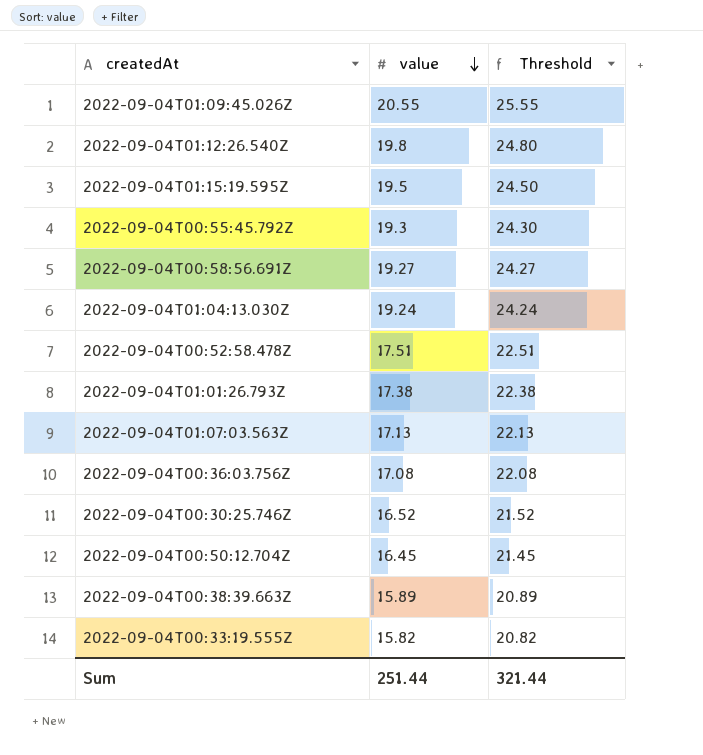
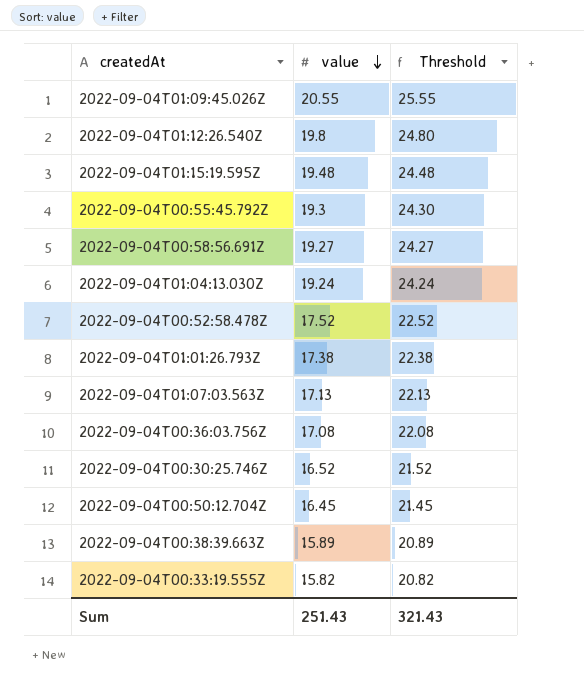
2022-09-04T01:15:19.595Z | value: 19.5 -> 19.48
2022-09-04T01:15:19.595Z | Threshold: 24.50 -> 24.48
2022-09-04T00:52:58.478Z | value: 17.51 -> 17.52
2022-09-04T00:52:58.478Z | Threshold: 22.51 -> 22.52
Sum | value: 251.44 -> 251.43
Sum | Threshold: 321.44 -> 321.43

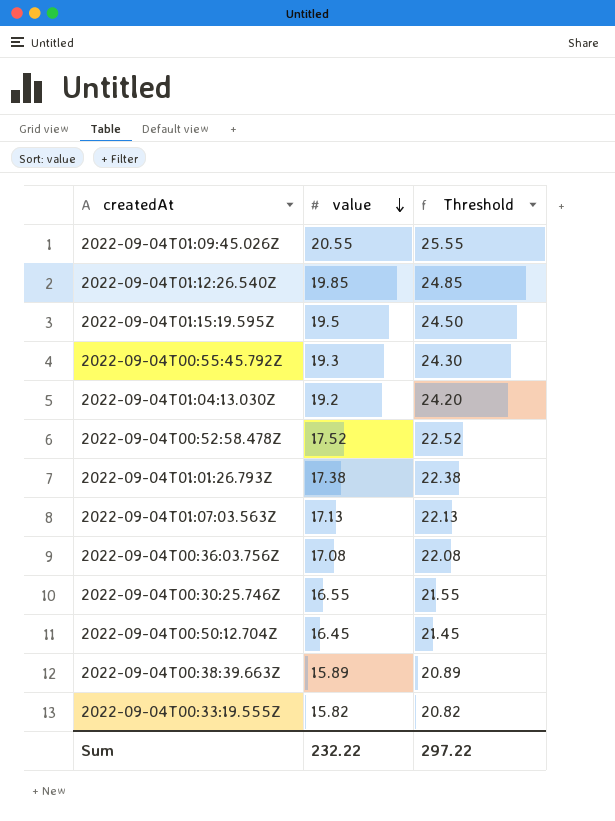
row 2022-09-04T00:58:56.691Z: 19.27 | 24.27 -> none
2022-09-04T01:12:26.540Z | value: 19.8 -> 19.85
2022-09-04T01:12:26.540Z | Threshold: 24.80 -> 24.85
2022-09-04T01:15:19.595Z | value: 19.48 -> 19.5
2022-09-04T01:15:19.595Z | Threshold: 24.48 -> 24.50
2022-09-04T01:04:13.030Z | value: 19.24 -> 19.2
2022-09-04T01:04:13.030Z | Threshold: 24.24 -> 24.20
2022-09-04T00:30:25.746Z | value: 16.52 -> 16.55
2022-09-04T00:30:25.746Z | Threshold: 21.52 -> 21.55
Sum | value: 251.43 -> 232.22
Sum | Threshold: 321.43 -> 297.22

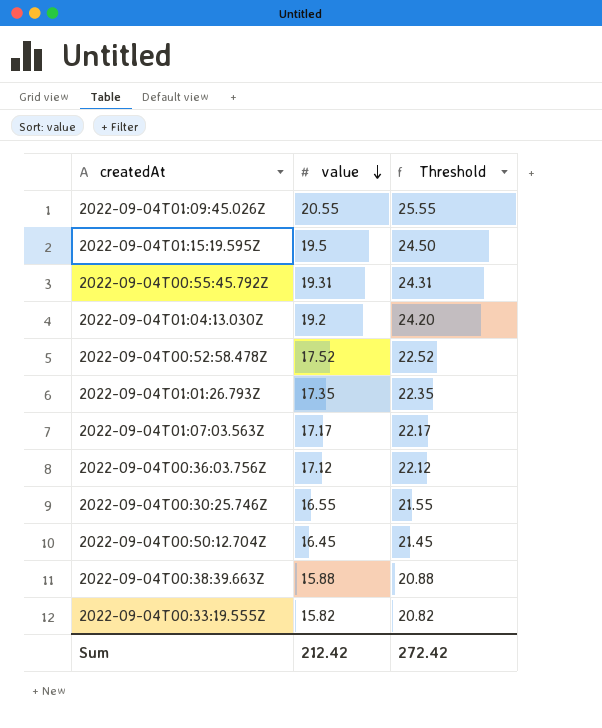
row 2022-09-04T01:12:26.540Z: 19.85 | 24.85 -> none
2022-09-04T00:55:45.792Z | value: 19.3 -> 19.31
2022-09-04T00:55:45.792Z | Threshold: 24.30 -> 24.31
2022-09-04T01:01:26.793Z | value: 17.38 -> 17.35
2022-09-04T01:01:26.793Z | Threshold: 22.38 -> 22.35
2022-09-04T01:07:03.563Z | value: 17.13 -> 17.17
2022-09-04T01:07:03.563Z | Threshold: 22.13 -> 22.17
2022-09-04T00:36:03.756Z | value: 17.08 -> 17.12
2022-09-04T00:36:03.756Z | Threshold: 22.08 -> 22.12
2022-09-04T00:38:39.663Z | value: 15.89 -> 15.88
2022-09-04T00:38:39.663Z | Threshold: 20.89 -> 20.88
Sum | value: 232.22 -> 212.42
Sum | Threshold: 297.22 -> 272.42

